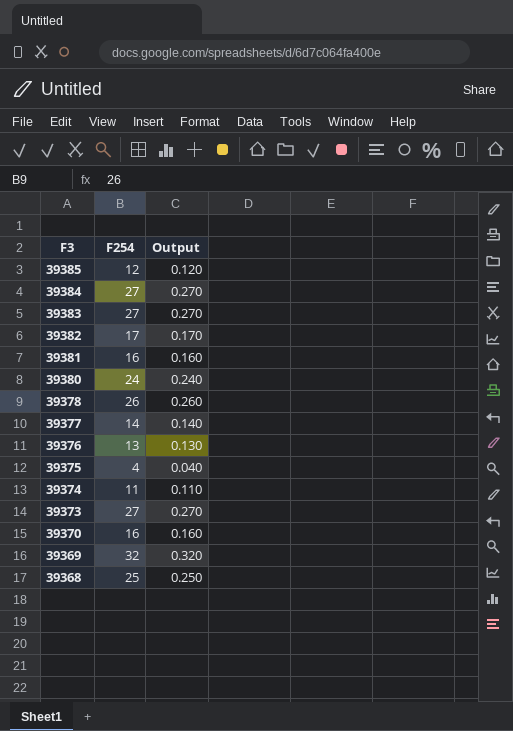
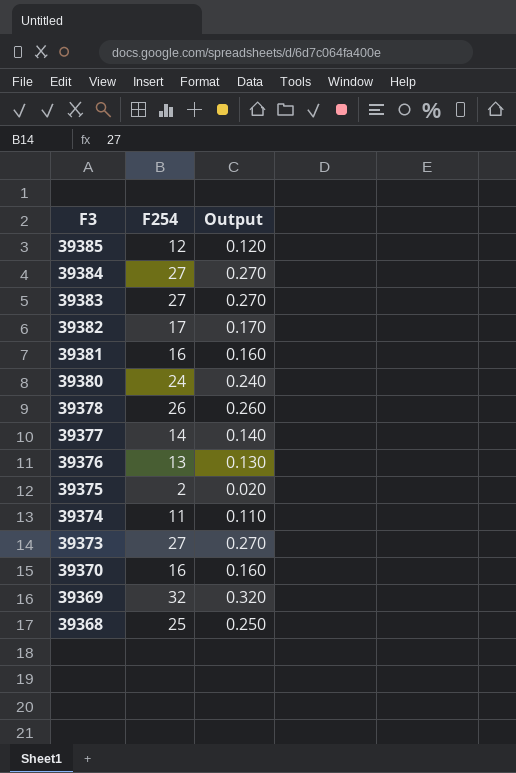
39375 | F254: 4 -> 2
39375 | Output: 0.040 -> 0.020

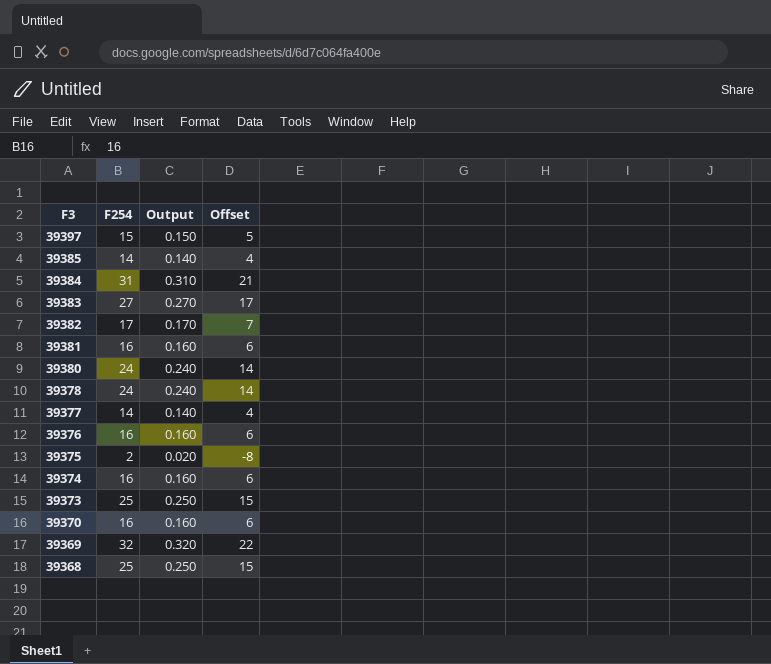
column Offset | formula: none -> [F254] - 10
row 39397: none -> 15 | 0.150 | 5
39385 | F254: 12 -> 14
39385 | Output: 0.120 -> 0.140
39384 | F254: 27 -> 31
39384 | Output: 0.270 -> 0.310
39378 | F254: 26 -> 24
39378 | Output: 0.260 -> 0.240
39376 | F254: 13 -> 16
39376 | Output: 0.130 -> 0.160
39374 | F254: 11 -> 16
39374 | Output: 0.110 -> 0.160
39373 | F254: 27 -> 25
39373 | Output: 0.270 -> 0.250

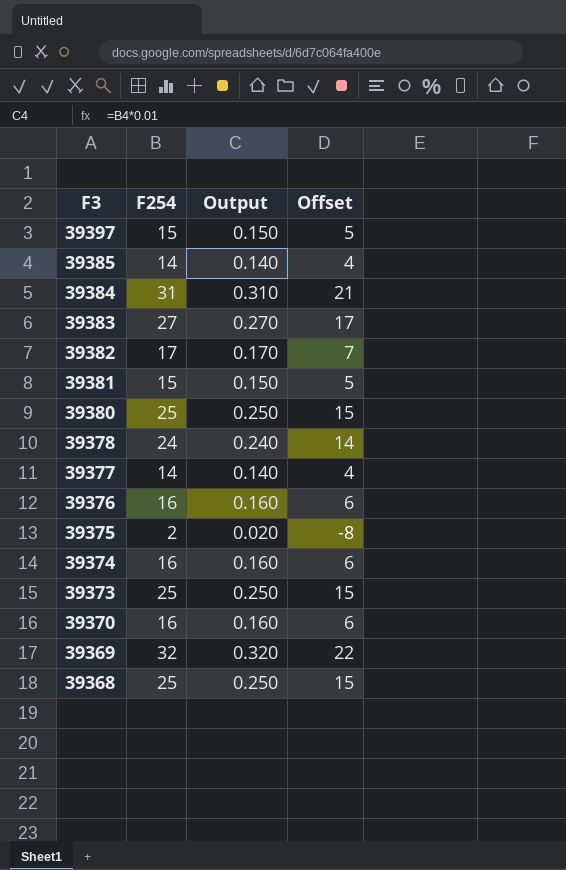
39381 | F254: 16 -> 15
39381 | Output: 0.160 -> 0.150
39381 | Offset: 6 -> 5
39380 | F254: 24 -> 25
39380 | Output: 0.240 -> 0.250
39380 | Offset: 14 -> 15

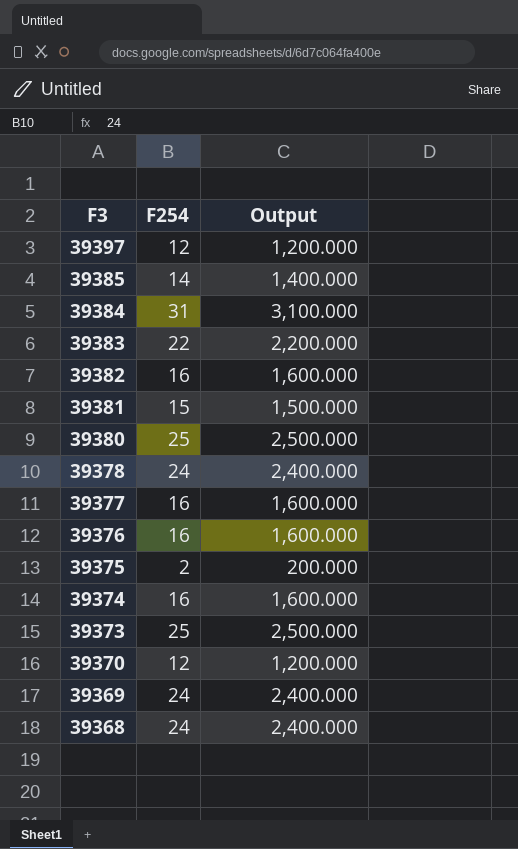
column Offset | formula: [F254] - 10 -> none
column Output | formula: [F254] * 0.01 -> [F254] * 100
39397 | F254: 15 -> 12
39383 | F254: 27 -> 22
39382 | F254: 17 -> 16
39377 | F254: 14 -> 16
39370 | F254: 16 -> 12
39369 | F254: 32 -> 24
39368 | F254: 25 -> 24

